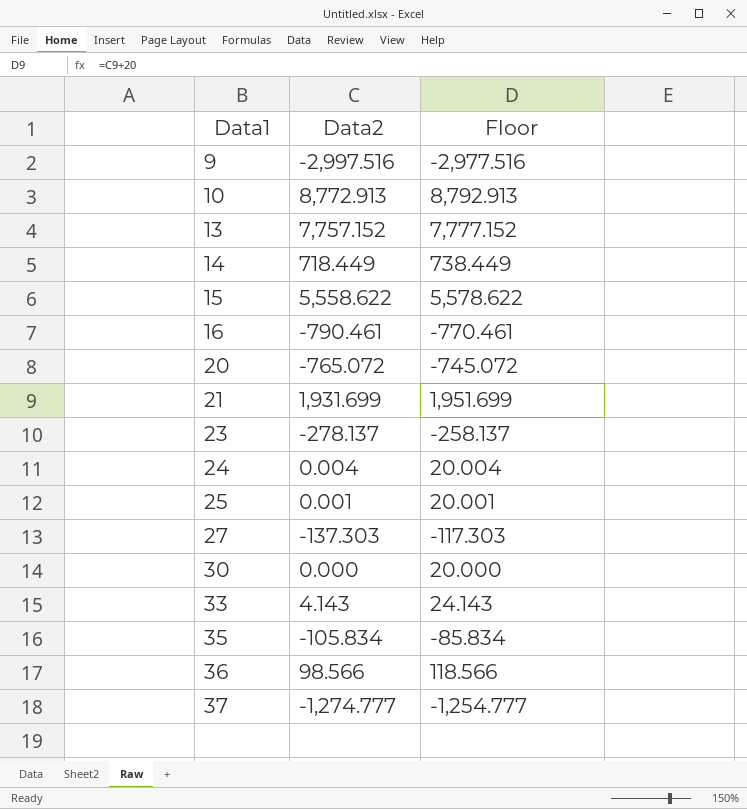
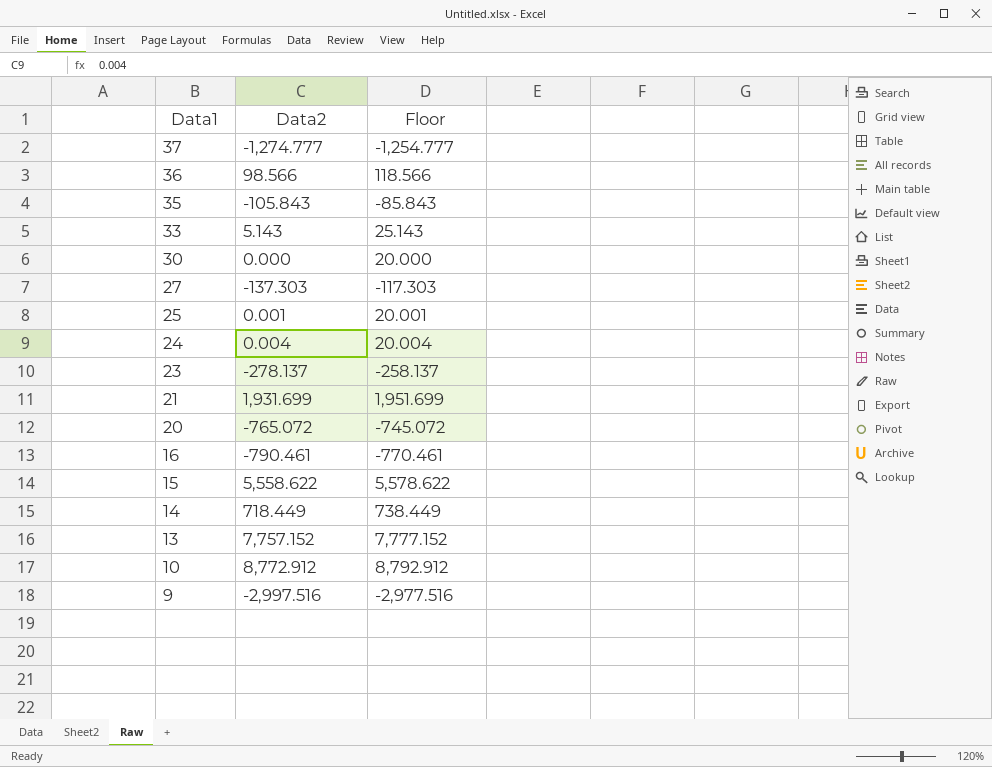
row order: Data1 ascending -> Data1 descending
35 | Data2: -105.834 -> -105.843
35 | Floor: -85.834 -> -85.843
33 | Data2: 4.143 -> 5.143
33 | Floor: 24.143 -> 25.143
10 | Data2: 8,772.913 -> 8,772.912
10 | Floor: 8,792.913 -> 8,792.912

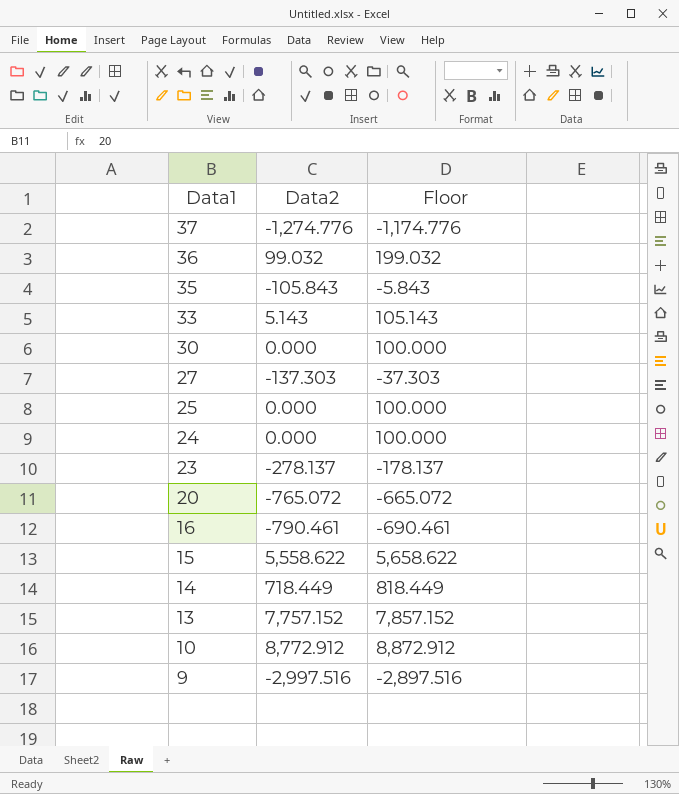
column Floor | formula: [Data2] + 20 -> [Data2] + 100
row 21: 1,931.699 | 1,951.699 -> none
37 | Data2: -1,274.777 -> -1,274.776
36 | Data2: 98.566 -> 99.032
25 | Data2: 0.001 -> 0.000
24 | Data2: 0.004 -> 0.000

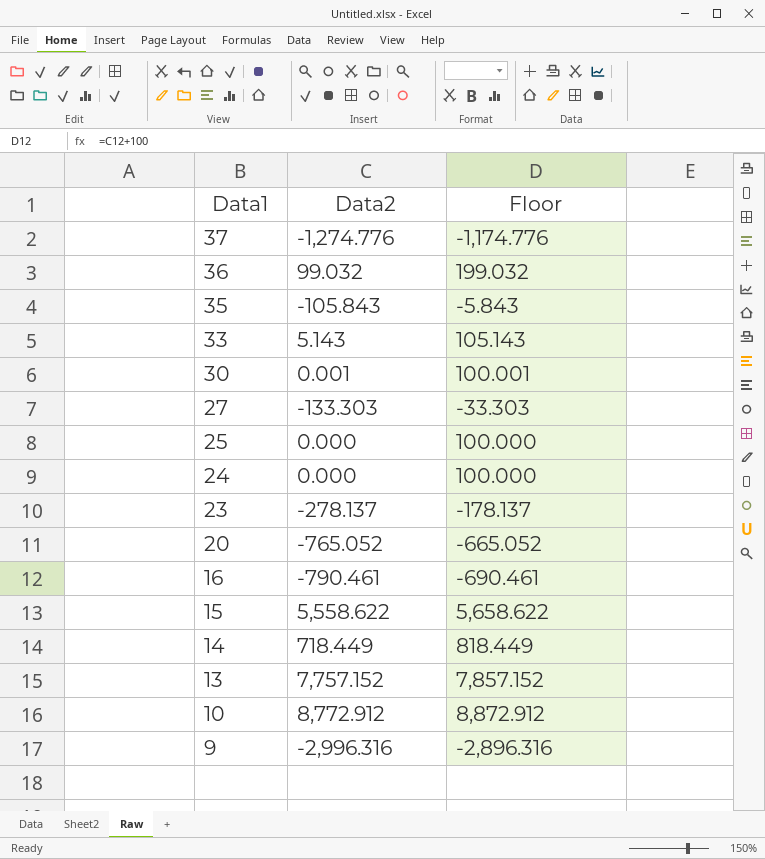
30 | Data2: 0.000 -> 0.001
30 | Floor: 100.000 -> 100.001
27 | Data2: -137.303 -> -133.303
27 | Floor: -37.303 -> -33.303
20 | Data2: -765.072 -> -765.052
20 | Floor: -665.072 -> -665.052
9 | Data2: -2,997.516 -> -2,996.316
9 | Floor: -2,897.516 -> -2,896.316

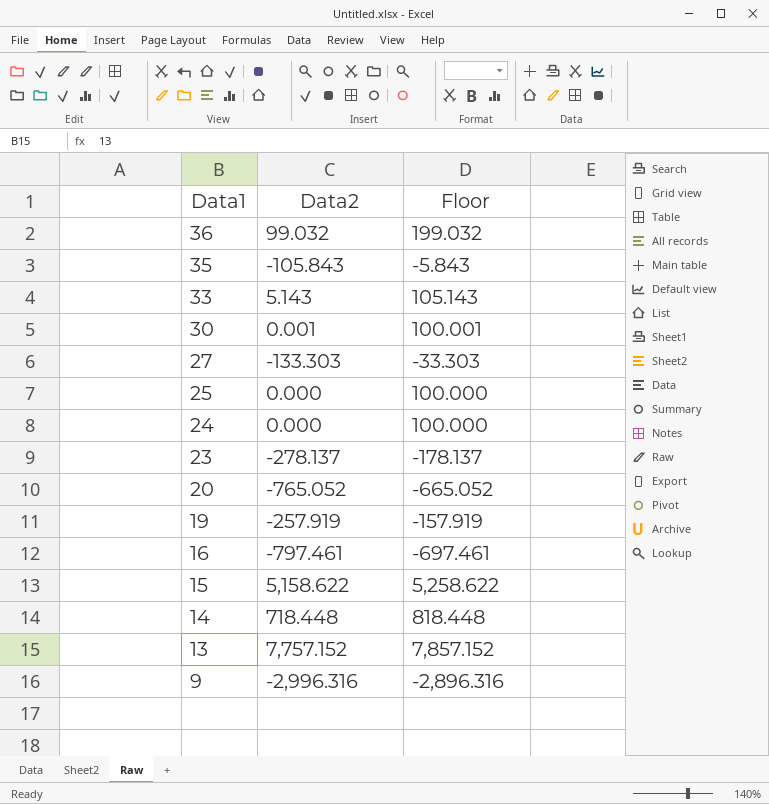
row 37: -1,274.776 | -1,174.776 -> none
row 10: 8,772.912 | 8,872.912 -> none
row 19: none -> -257.919 | -157.919
16 | Data2: -790.461 -> -797.461
16 | Floor: -690.461 -> -697.461
15 | Data2: 5,558.622 -> 5,158.622
15 | Floor: 5,658.622 -> 5,258.622
14 | Data2: 718.449 -> 718.448
14 | Floor: 818.449 -> 818.448

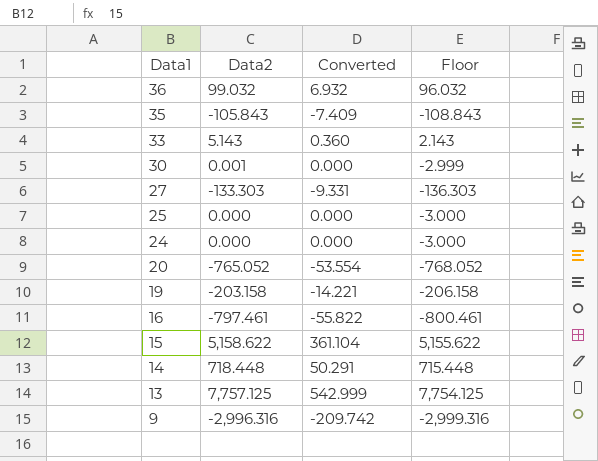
column Converted | formula: none -> [Data2] * 0.07
column Floor | formula: [Data2] + 100 -> [Data2] - 3
row 23: -278.137 | -178.137 -> none
19 | Data2: -257.919 -> -203.158
13 | Data2: 7,757.152 -> 7,757.125

